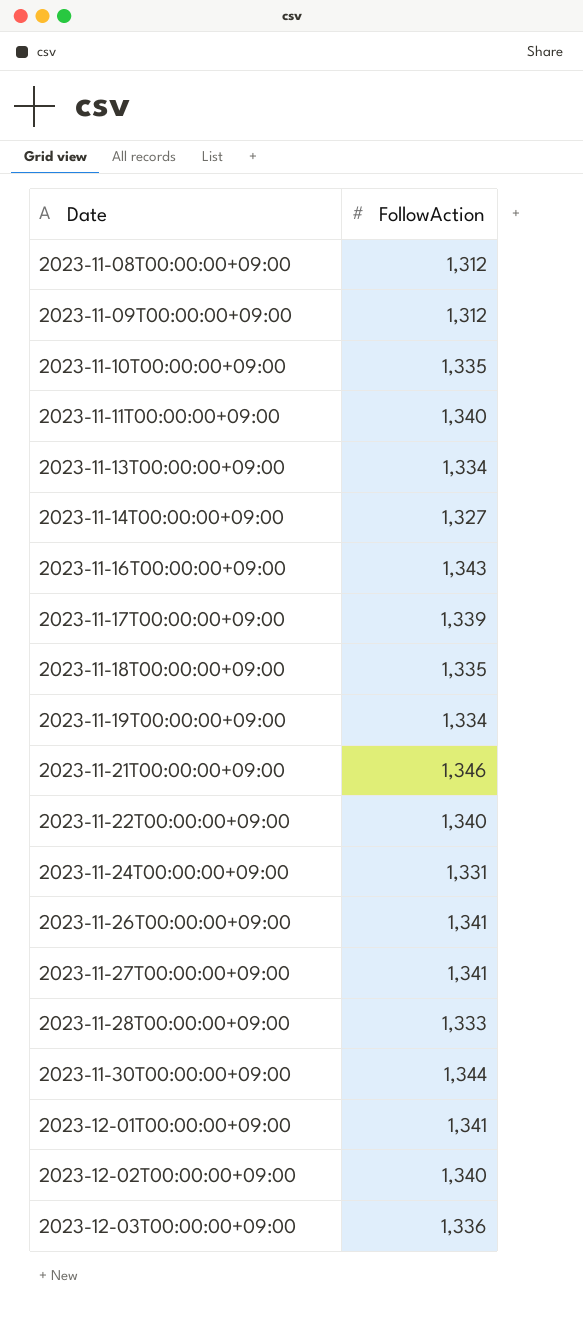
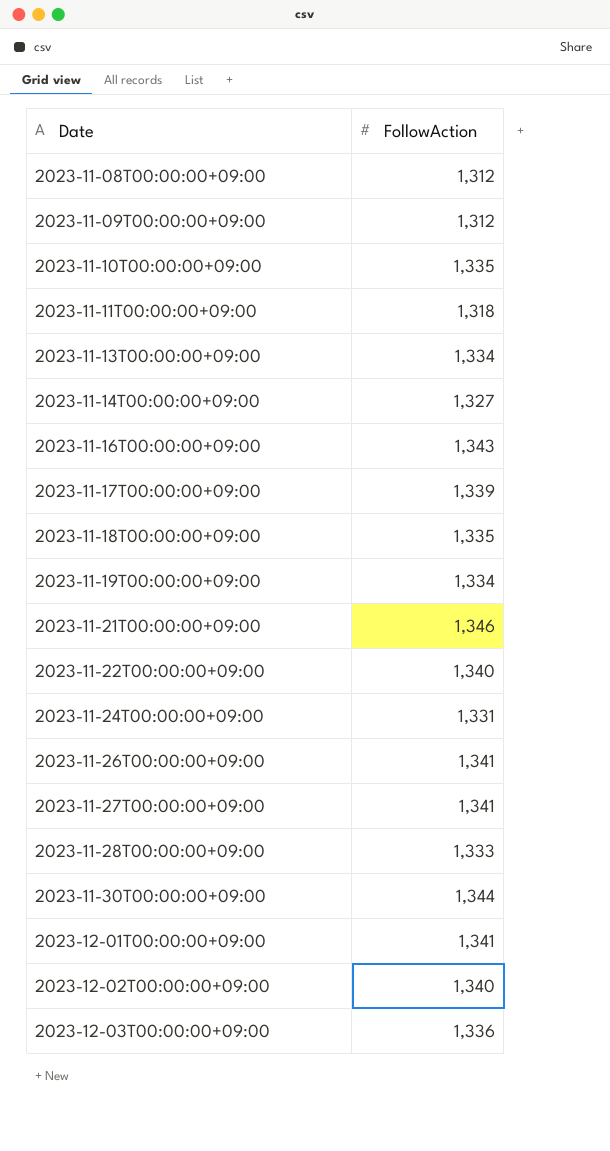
2023-11-11T00:00:00+09:00 | FollowAction: 1,340 -> 1,318

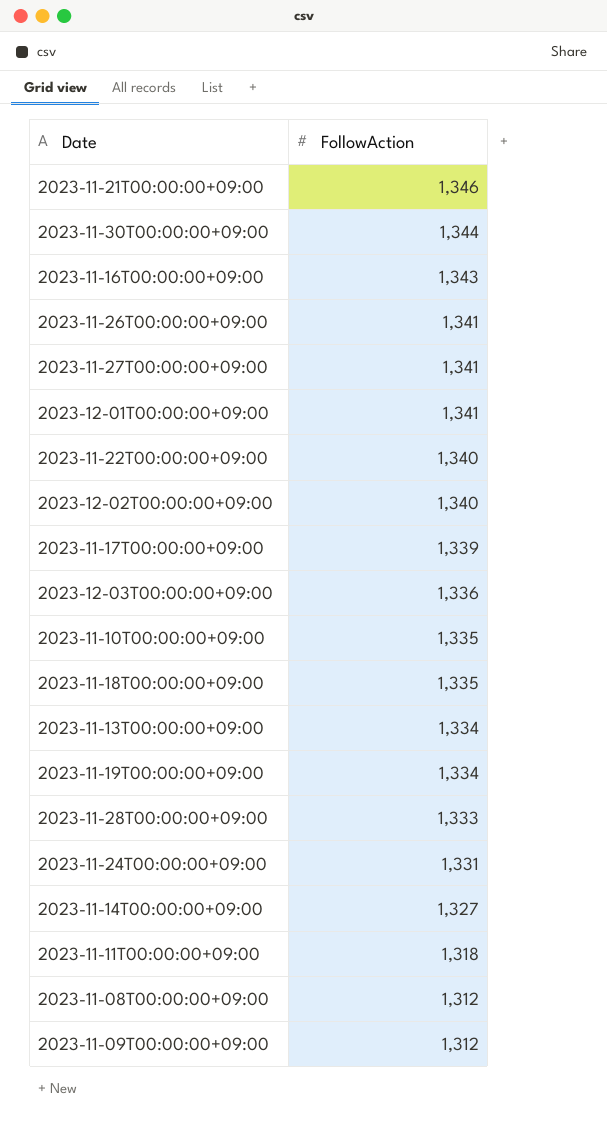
row order: Date ascending -> FollowAction descending

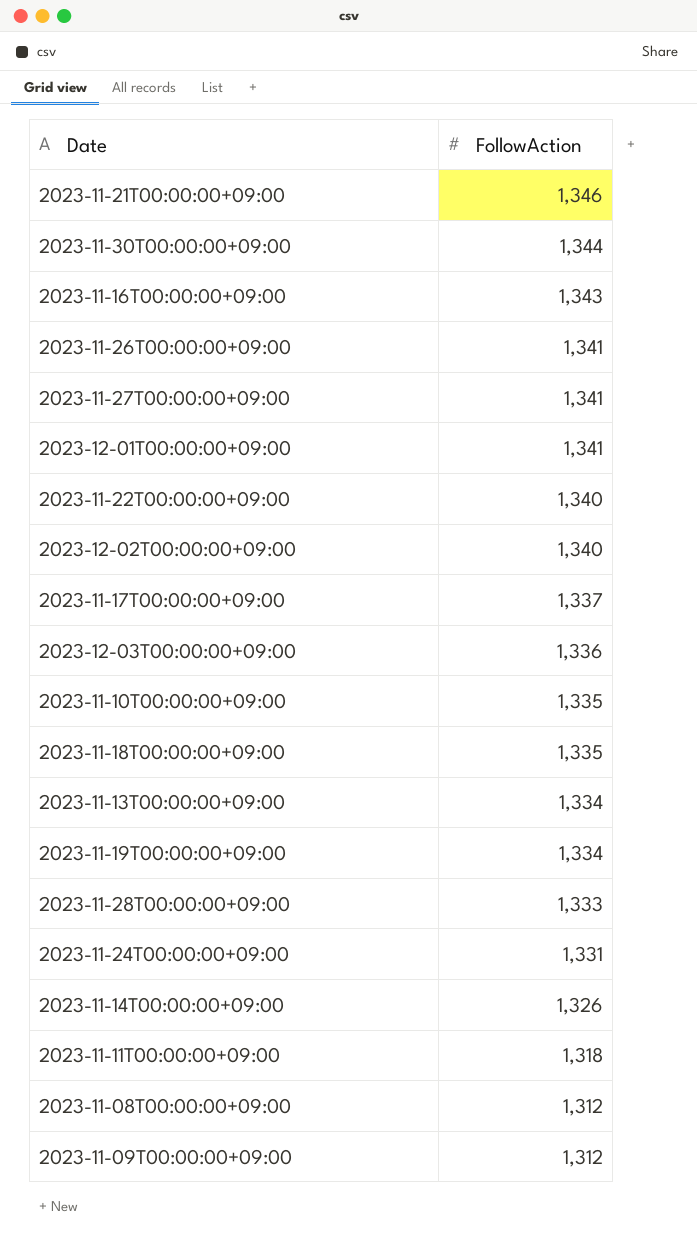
2023-11-17T00:00:00+09:00 | FollowAction: 1,339 -> 1,337
2023-11-14T00:00:00+09:00 | FollowAction: 1,327 -> 1,326

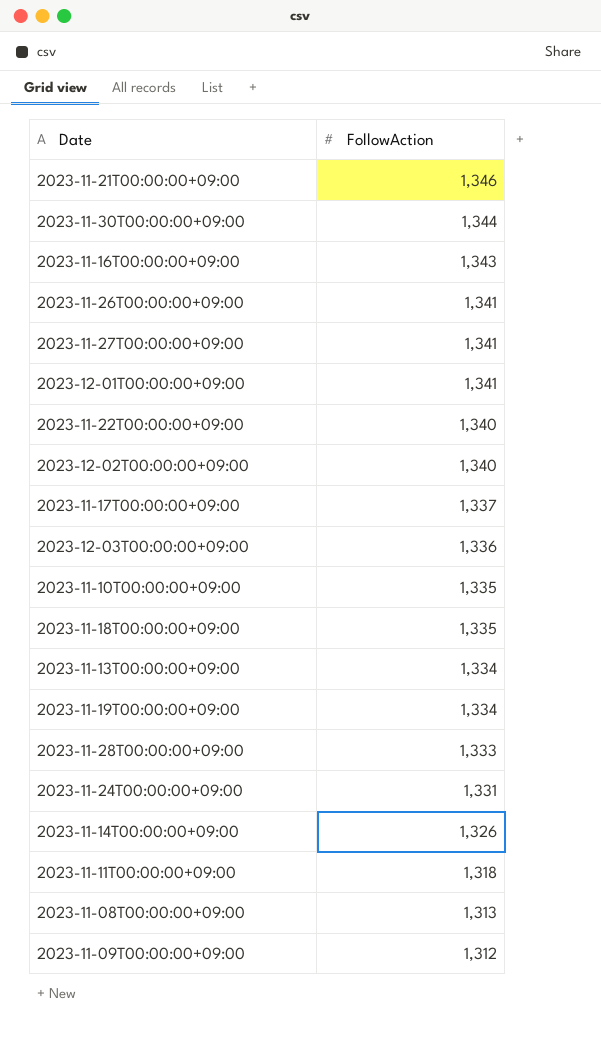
2023-11-08T00:00:00+09:00 | FollowAction: 1,312 -> 1,313

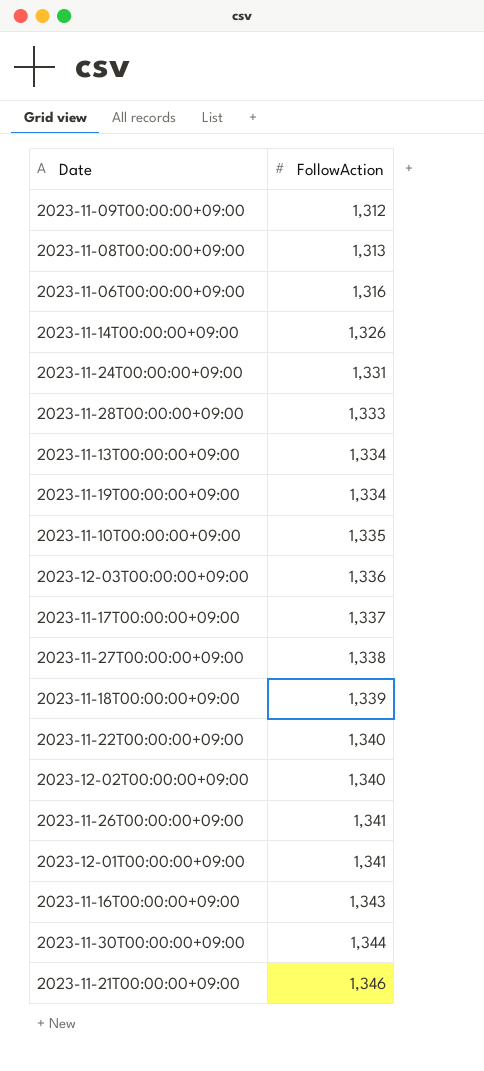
row order: FollowAction descending -> FollowAction ascending
row 2023-11-11T00:00:00+09:00: 1,318 -> none
row 2023-11-06T00:00:00+09:00: none -> 1,316
2023-11-27T00:00:00+09:00 | FollowAction: 1,341 -> 1,338
2023-11-18T00:00:00+09:00 | FollowAction: 1,335 -> 1,339

